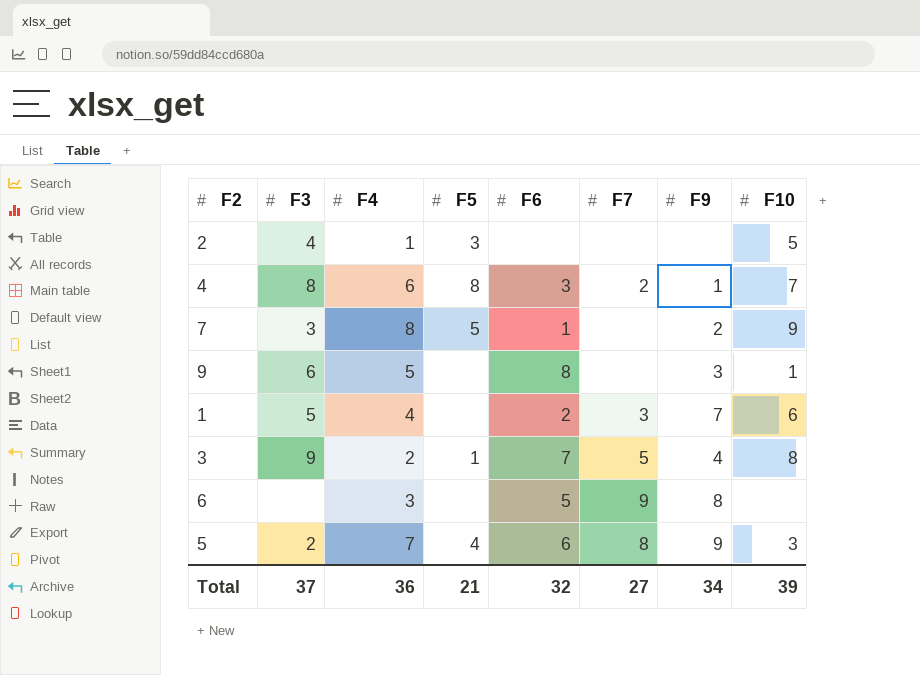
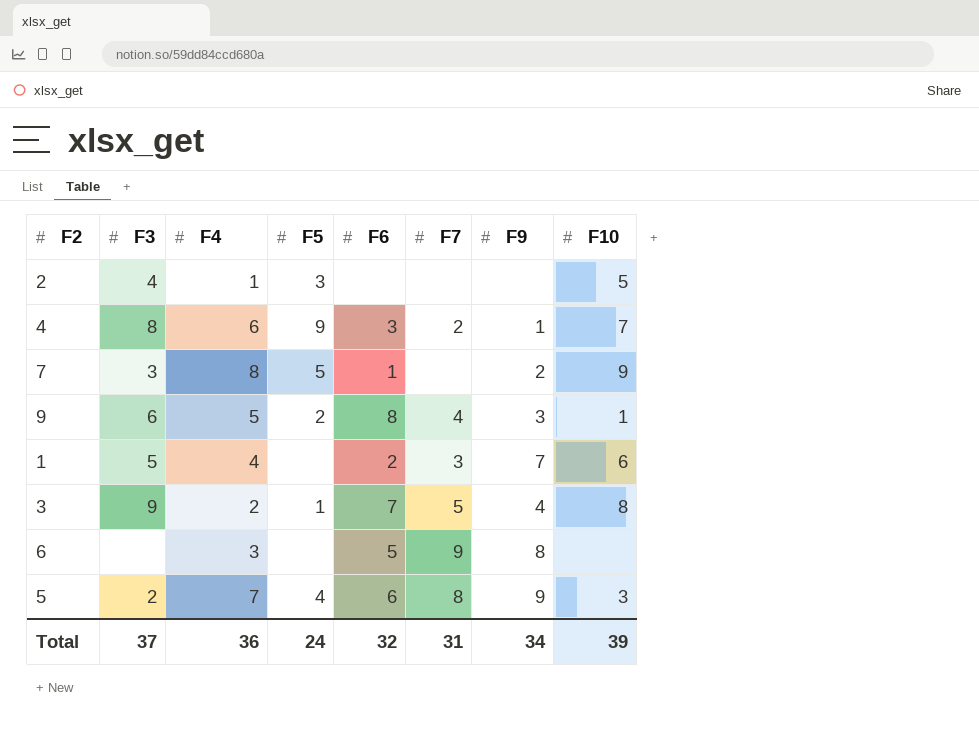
4 | F5: 8 -> 9
9 | F5: none -> 2
9 | F7: none -> 4
Total | F5: 21 -> 24
Total | F7: 27 -> 31

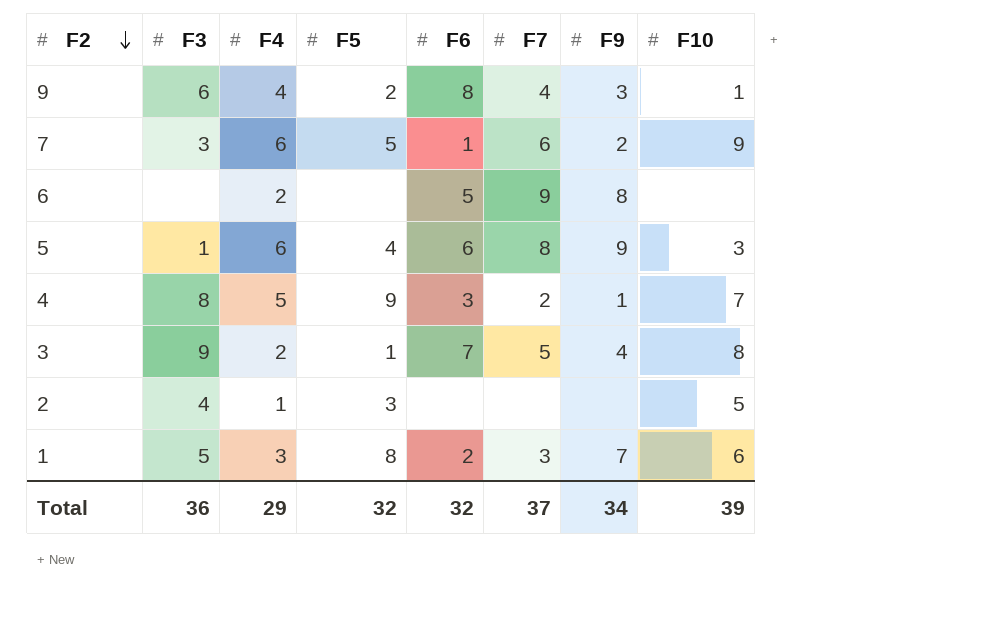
row order: none -> F2 descending
9 | F4: 5 -> 4
7 | F4: 8 -> 6
7 | F7: none -> 6
6 | F4: 3 -> 2
5 | F3: 2 -> 1
5 | F4: 7 -> 6
4 | F4: 6 -> 5
1 | F4: 4 -> 3
1 | F5: none -> 8
Total | F3: 37 -> 36
Total | F4: 36 -> 29
Total | F5: 24 -> 32
Total | F7: 31 -> 37

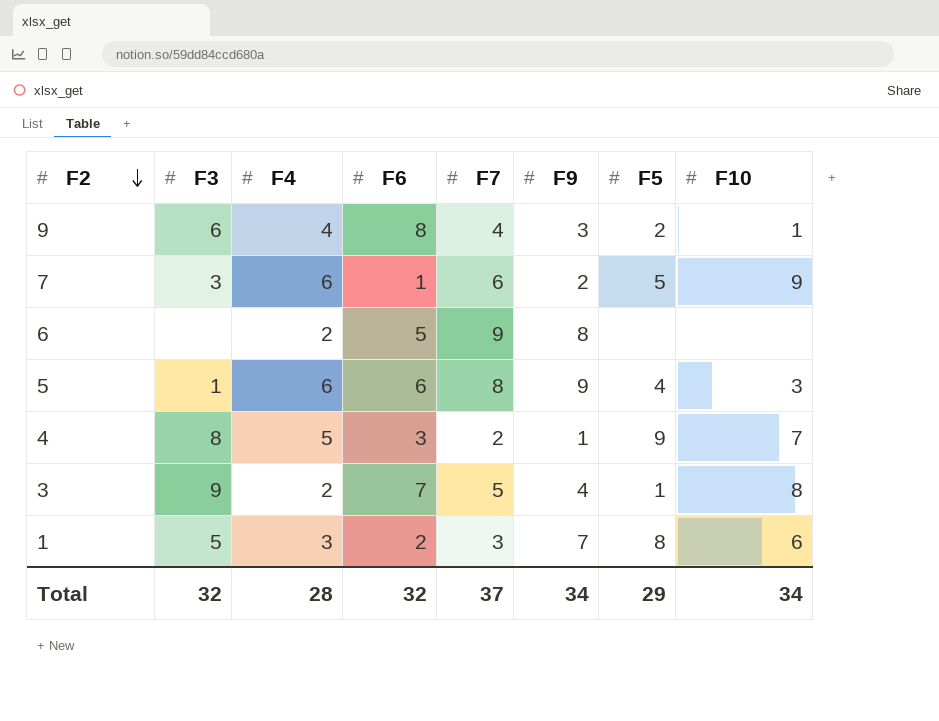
column F5 | position: 4 -> 7
row 2: 4 | 1 | 3 | none | none | none | 5 -> none
Total | F3: 36 -> 32
Total | F4: 29 -> 28
Total | F5: 32 -> 29
Total | F10: 39 -> 34

